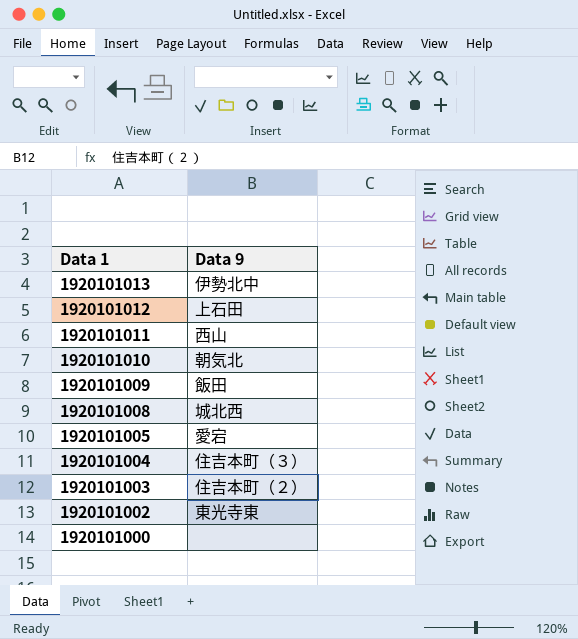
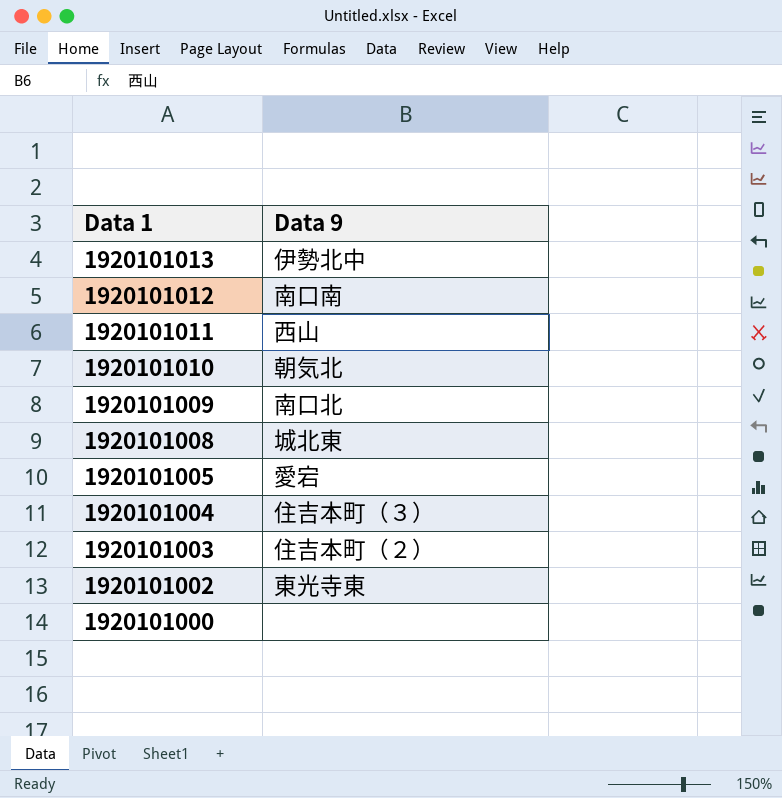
1920101012 | Data 9: 上石田 -> 南口南
1920101009 | Data 9: 飯田 -> 南口北
1920101008 | Data 9: 城北西 -> 城北東

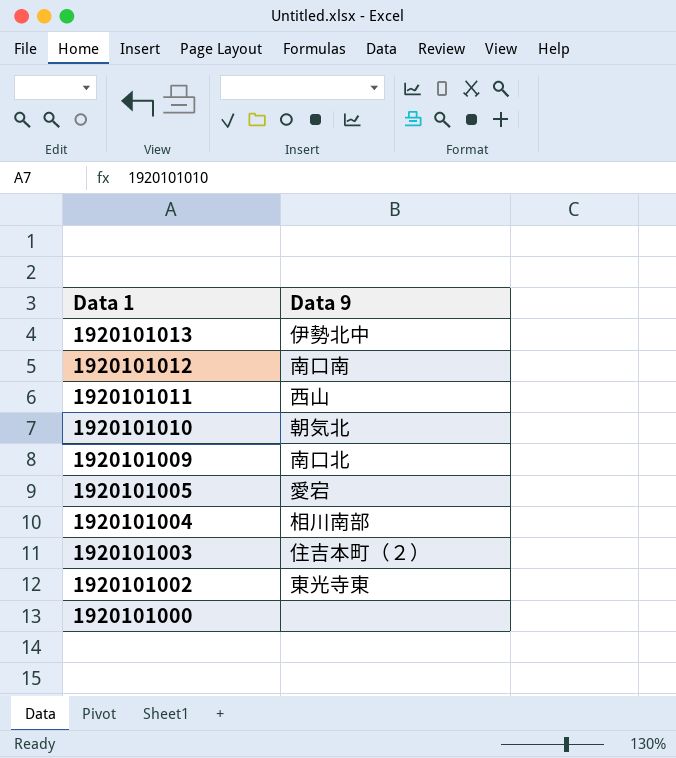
row 1920101008: 城北東 -> none
1920101004 | Data 9: 住吉本町（３） -> 相川南部

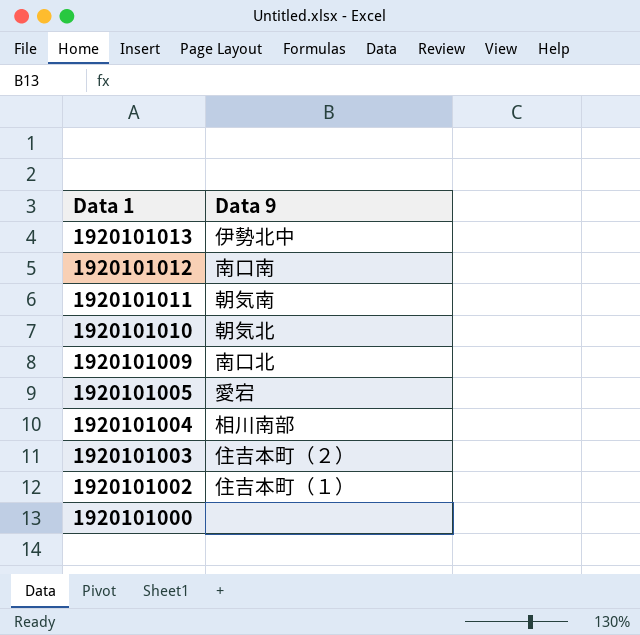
1920101011 | Data 9: 西山 -> 朝気南
1920101002 | Data 9: 東光寺東 -> 住吉本町（１）

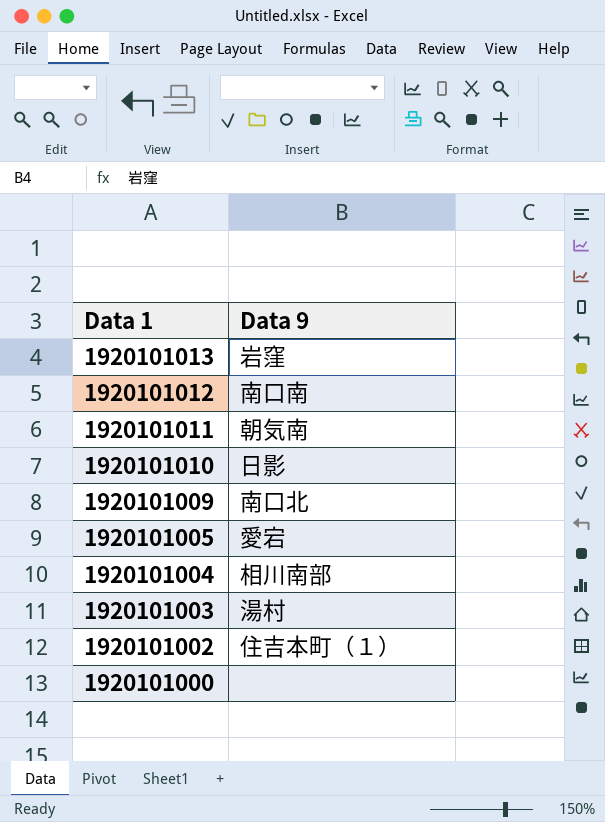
1920101013 | Data 9: 伊勢北中 -> 岩窪
1920101010 | Data 9: 朝気北 -> 日影
1920101003 | Data 9: 住吉本町（２） -> 湯村

